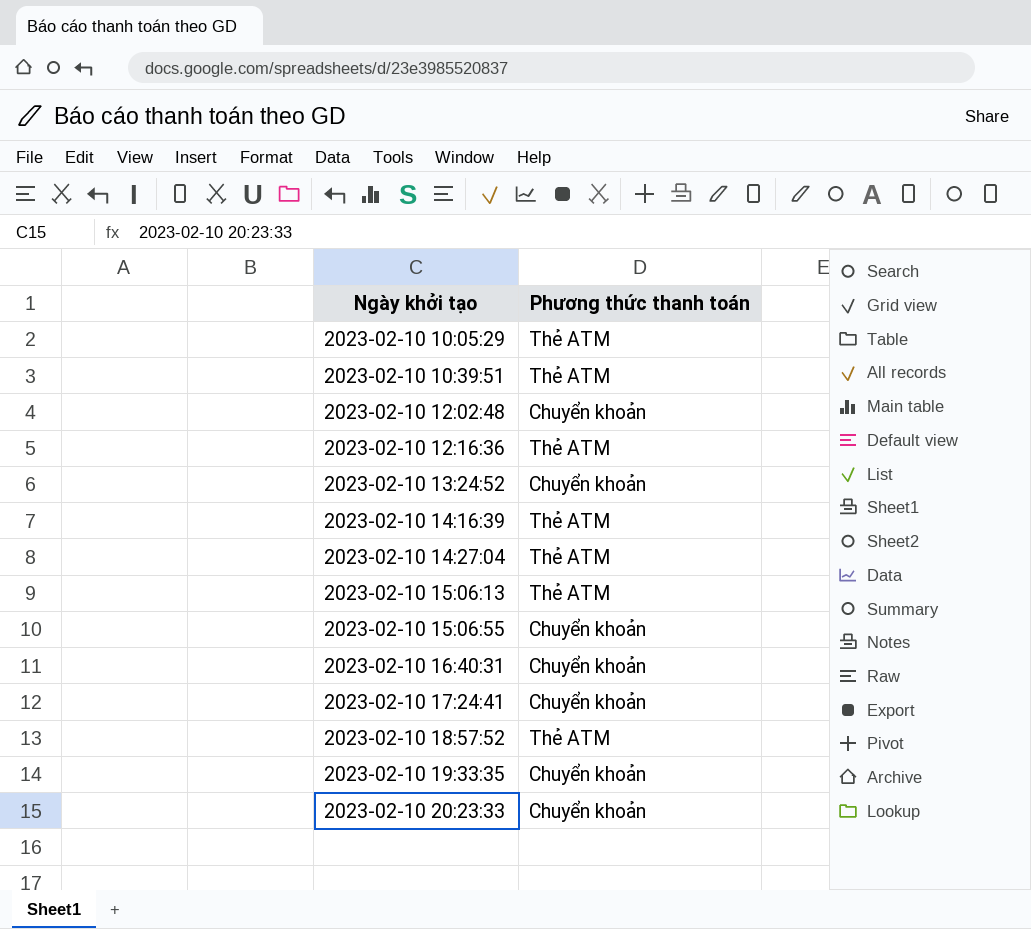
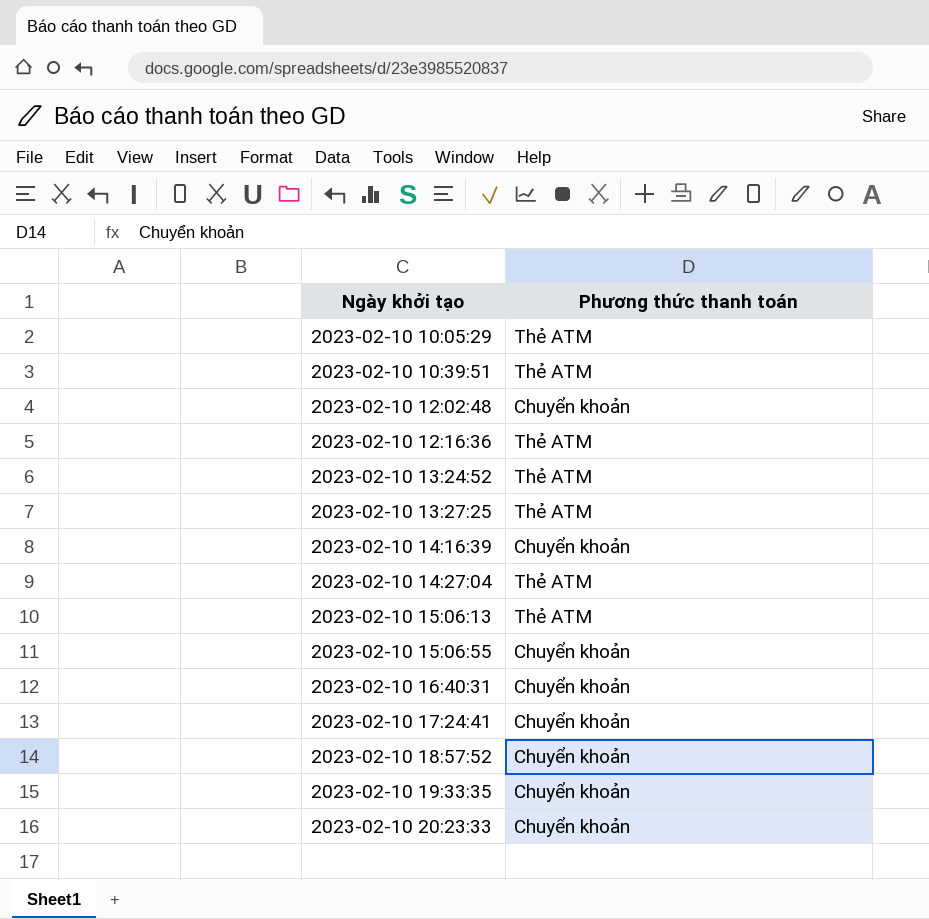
2023-02-10 13:24:52 | Phương thức thanh toán: Chuyển khoản -> Thẻ ATM
row 2023-02-10 13:27:25: none -> Thẻ ATM
2023-02-10 14:16:39 | Phương thức thanh toán: Thẻ ATM -> Chuyển khoản
2023-02-10 18:57:52 | Phương thức thanh toán: Thẻ ATM -> Chuyển khoản

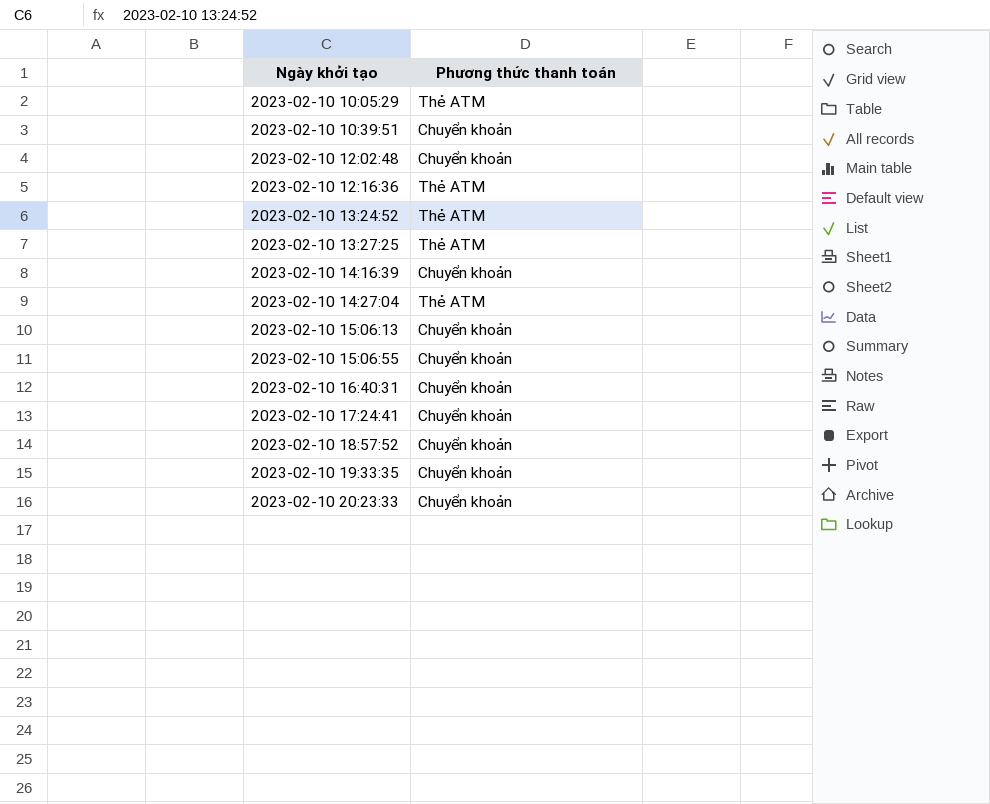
2023-02-10 10:39:51 | Phương thức thanh toán: Thẻ ATM -> Chuyển khoản
2023-02-10 15:06:13 | Phương thức thanh toán: Thẻ ATM -> Chuyển khoản

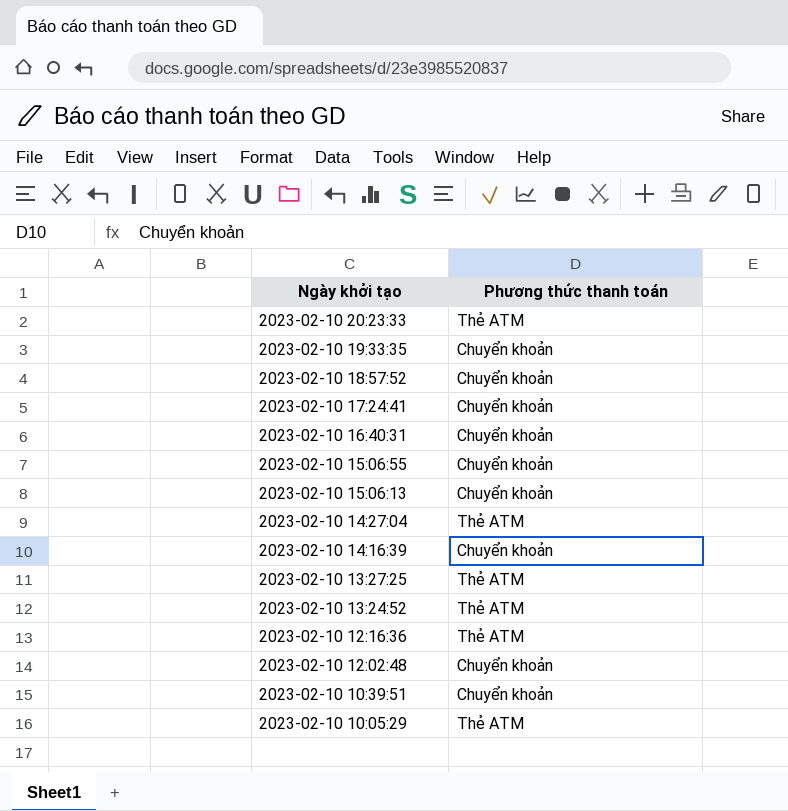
row order: Ngày khởi tạo ascending -> Ngày khởi tạo descending
2023-02-10 20:23:33 | Phương thức thanh toán: Chuyển khoản -> Thẻ ATM

